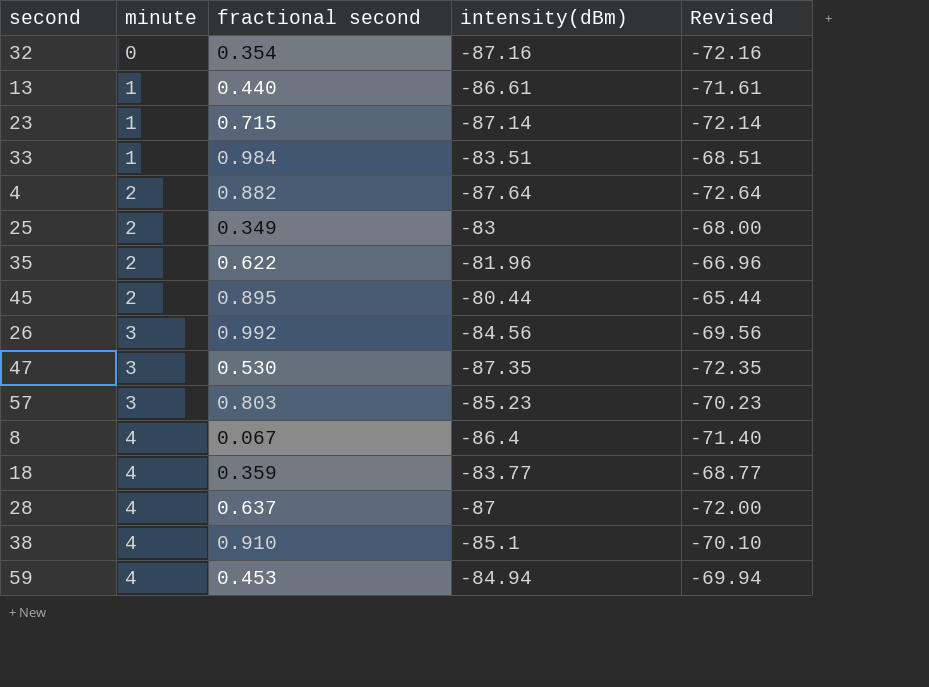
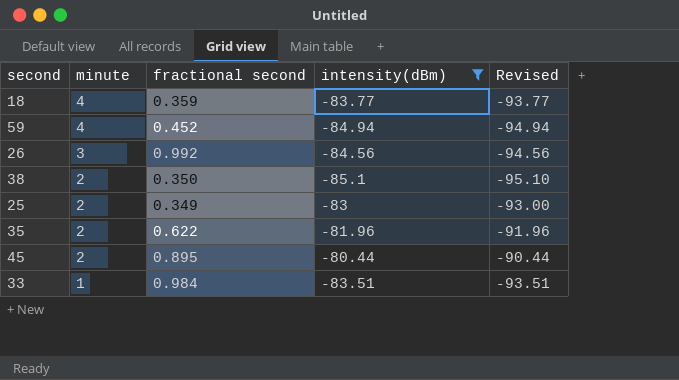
filter: none -> intensity(dBm) >= -85.1
row order: minute ascending -> minute descending
column Revised | formula: [intensity(dBm)] + 15 -> [intensity(dBm)] - 10
59 | fractional second: 0.453 -> 0.452
38 | minute: 4 -> 2
38 | fractional second: 0.910 -> 0.350

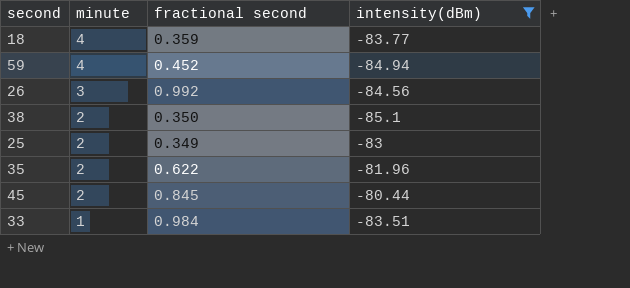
column Revised | formula: [intensity(dBm)] - 10 -> none
45 | fractional second: 0.895 -> 0.845

